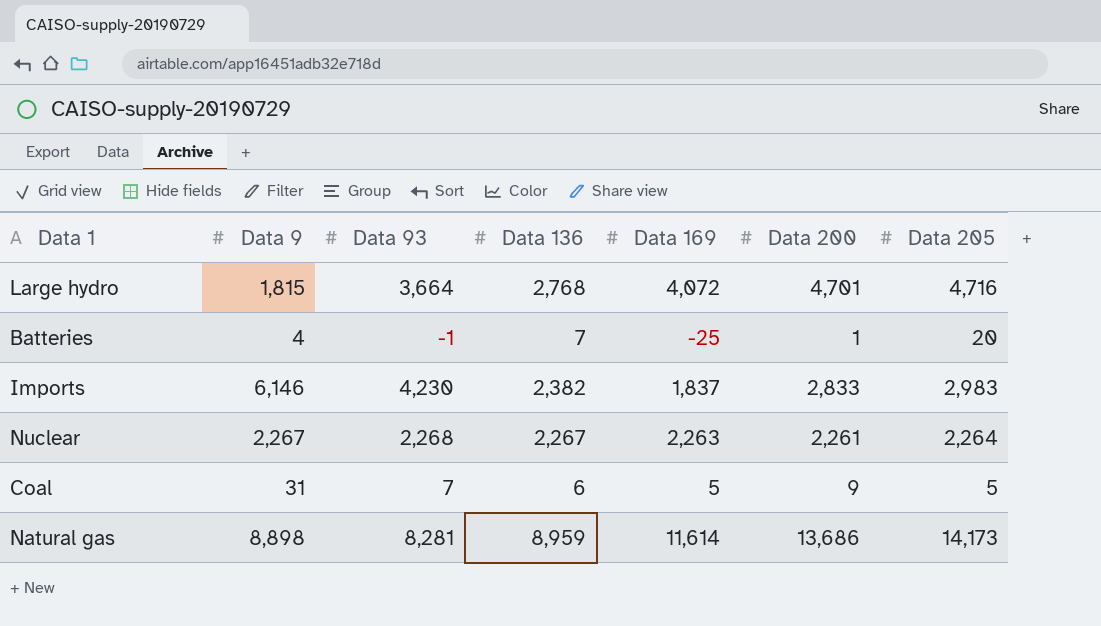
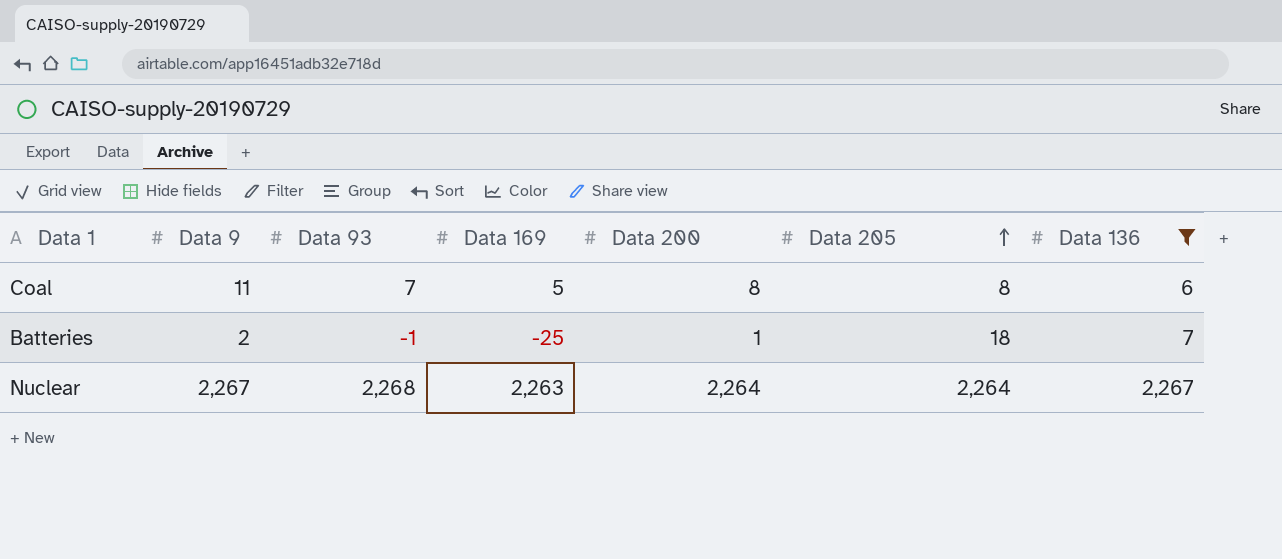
filter: none -> Data 136 <= 2,267
row order: none -> Data 205 ascending
column Data 136 | position: 4 -> 7
Coal | Data 9: 31 -> 11
Coal | Data 200: 9 -> 8
Coal | Data 205: 5 -> 8
Batteries | Data 9: 4 -> 2
Batteries | Data 205: 20 -> 18
Nuclear | Data 200: 2,261 -> 2,264

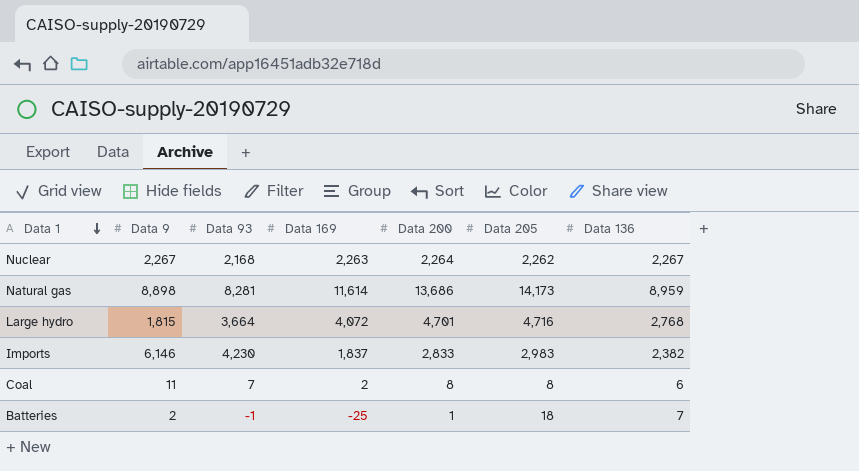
filter: Data 136 <= 2,267 -> none
row order: Data 205 ascending -> Data 1 descending
Nuclear | Data 93: 2,268 -> 2,168
Nuclear | Data 205: 2,264 -> 2,262
Coal | Data 169: 5 -> 2

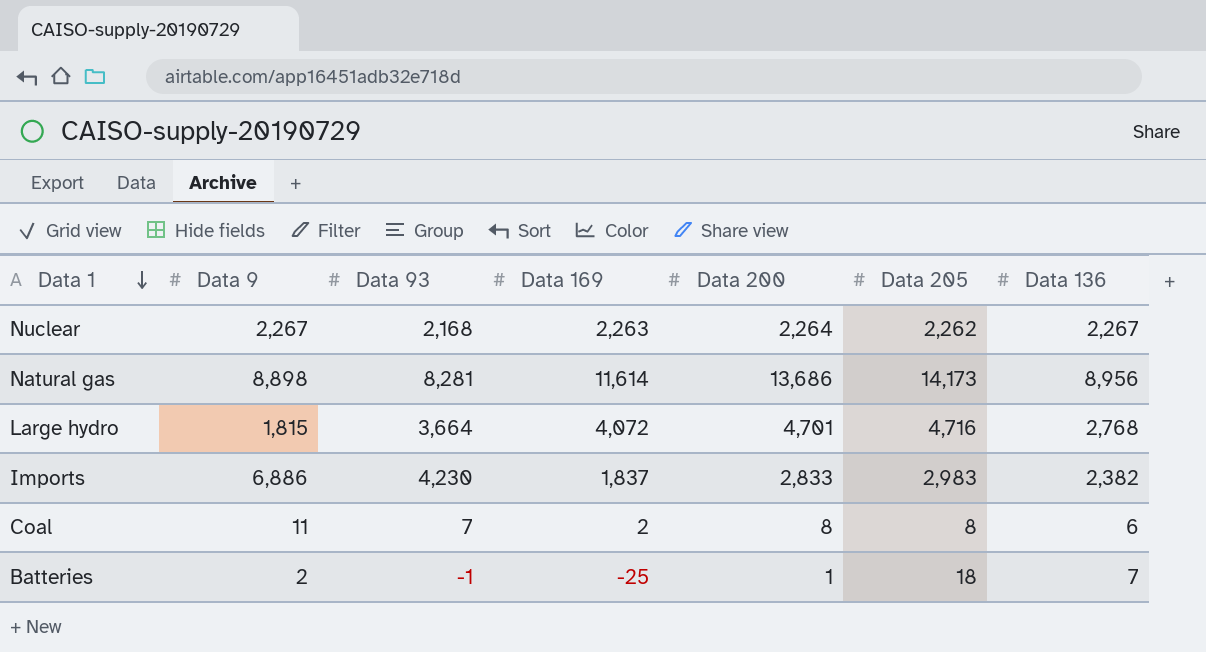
Natural gas | Data 136: 8,959 -> 8,956
Imports | Data 9: 6,146 -> 6,886

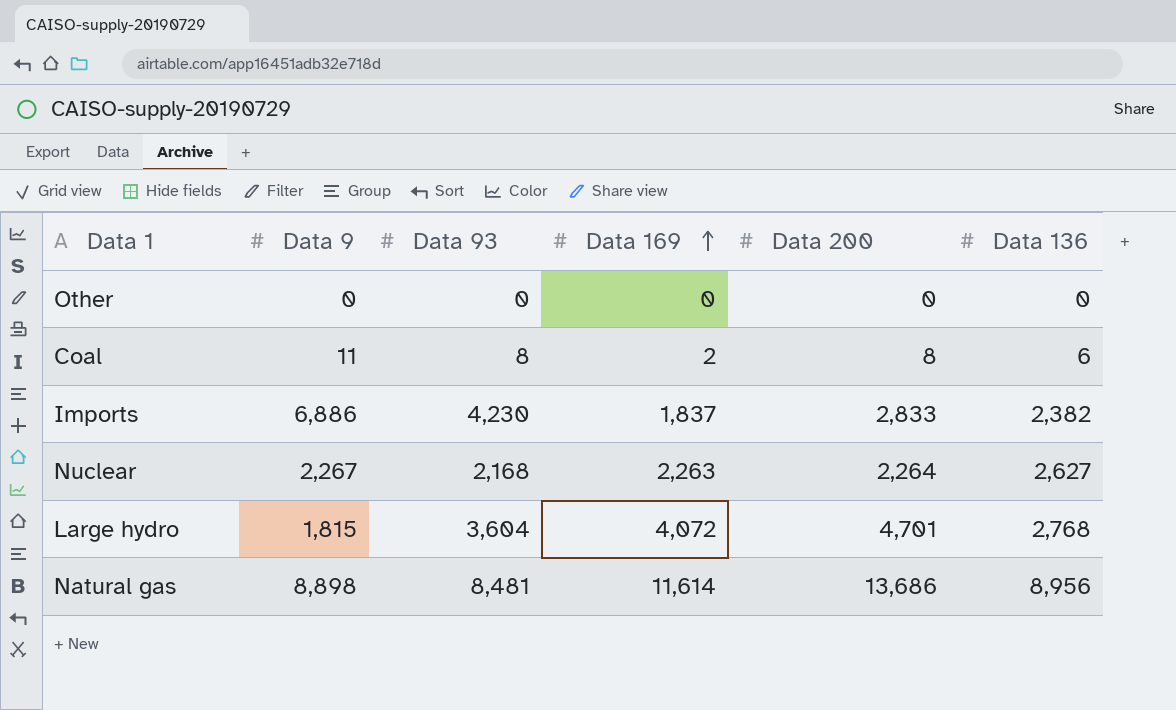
row order: Data 1 descending -> Data 169 ascending
column Data 205 | position: 6 -> none
row Batteries: 2 | -1 | -25 | 1 | 18 | 7 -> none
row Other: none -> 0 | 0 | 0 | 0 | 0
Coal | Data 93: 7 -> 8
Nuclear | Data 136: 2,267 -> 2,627
Large hydro | Data 93: 3,664 -> 3,604
Natural gas | Data 93: 8,281 -> 8,481

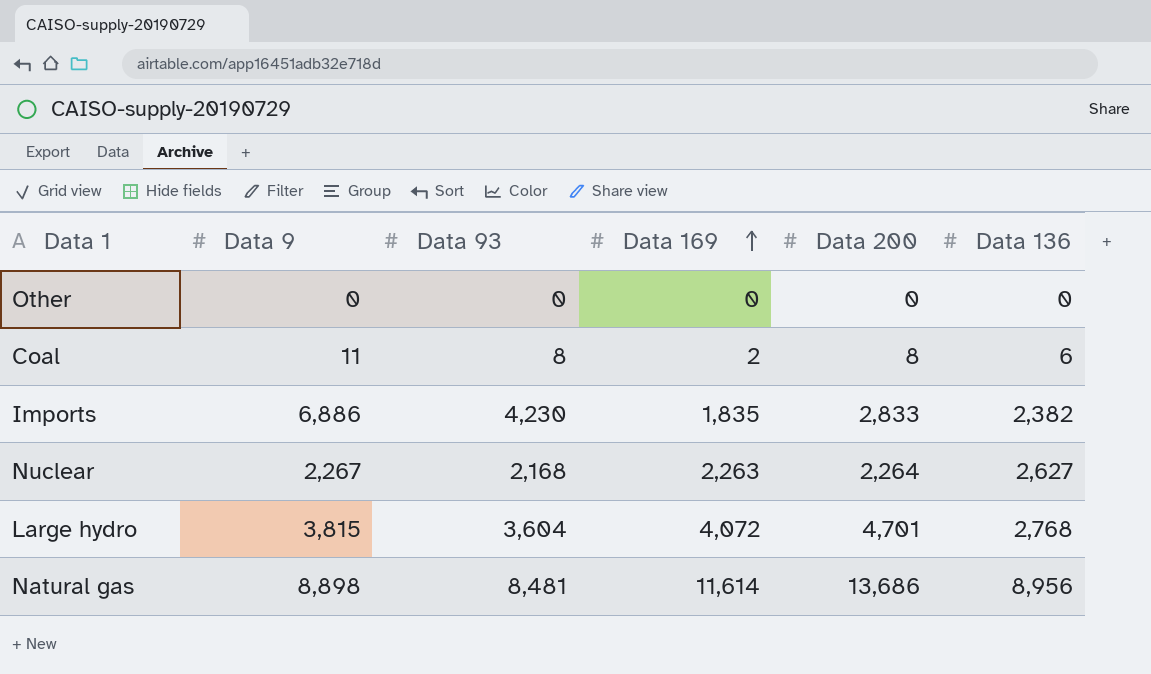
Imports | Data 169: 1,837 -> 1,835
Large hydro | Data 9: 1,815 -> 3,815

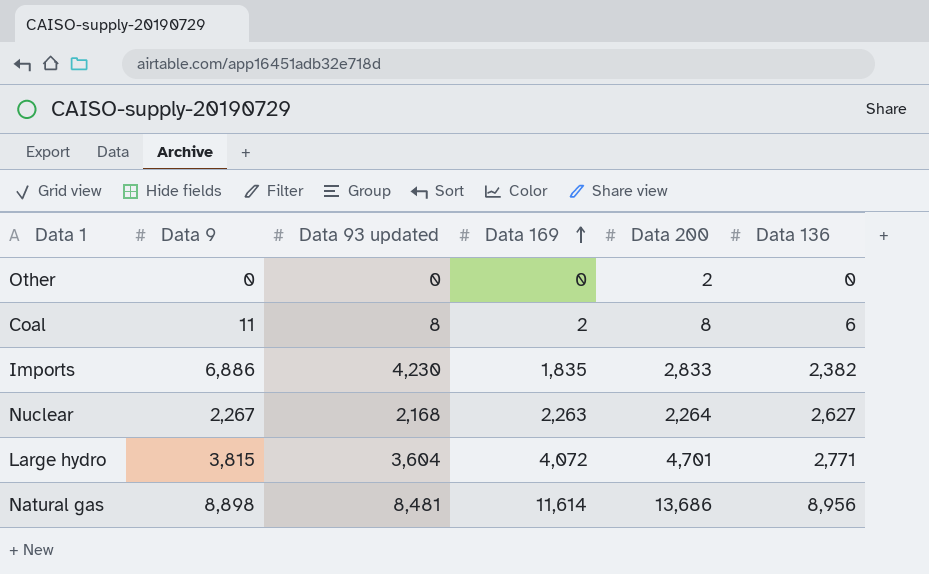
column name: Data 93 -> Data 93 updated
Other | Data 200: 0 -> 2
Large hydro | Data 136: 2,768 -> 2,771

